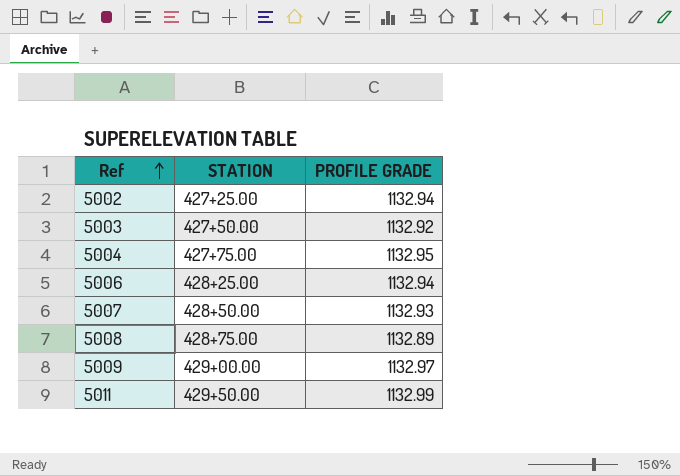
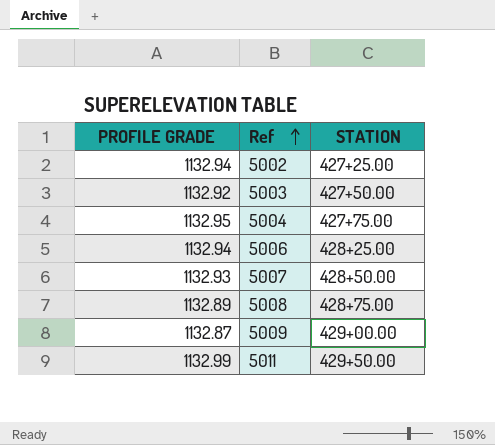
column PROFILE GRADE | position: 3 -> 1
5009 | PROFILE GRADE: 1132.97 -> 1132.87

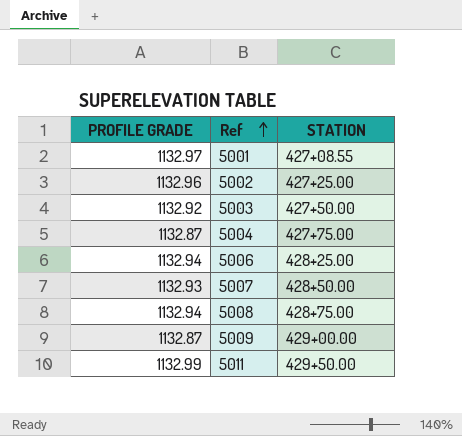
row 5001: none -> 1132.97 | 427+08.55
5002 | PROFILE GRADE: 1132.94 -> 1132.96
5004 | PROFILE GRADE: 1132.95 -> 1132.87
5008 | PROFILE GRADE: 1132.89 -> 1132.94

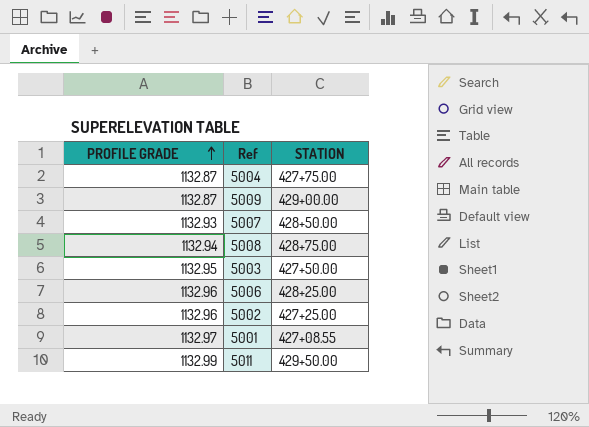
row order: Ref ascending -> PROFILE GRADE ascending
5003 | PROFILE GRADE: 1132.92 -> 1132.95
5006 | PROFILE GRADE: 1132.94 -> 1132.96

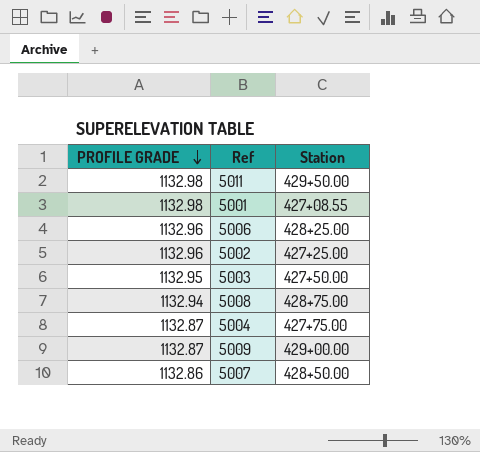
row order: PROFILE GRADE ascending -> PROFILE GRADE descending
column name: STATION -> Station
5011 | PROFILE GRADE: 1132.99 -> 1132.98
5001 | PROFILE GRADE: 1132.97 -> 1132.98
5007 | PROFILE GRADE: 1132.93 -> 1132.86

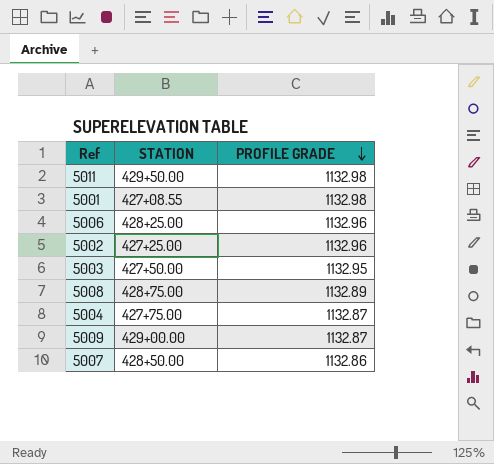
column name: Station -> STATION
column PROFILE GRADE | position: 1 -> 3
5008 | PROFILE GRADE: 1132.94 -> 1132.89

